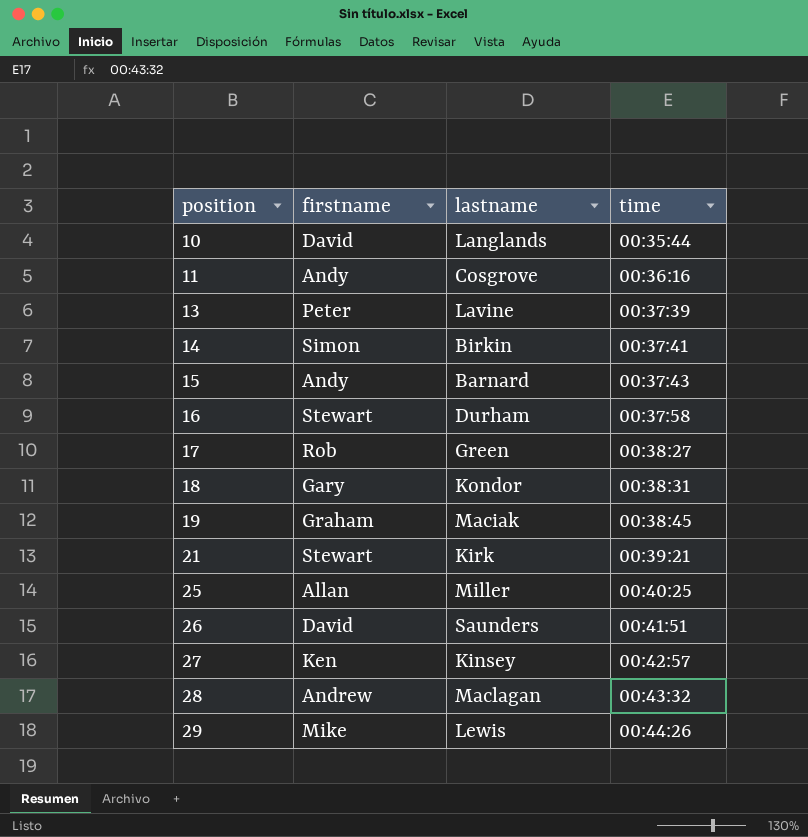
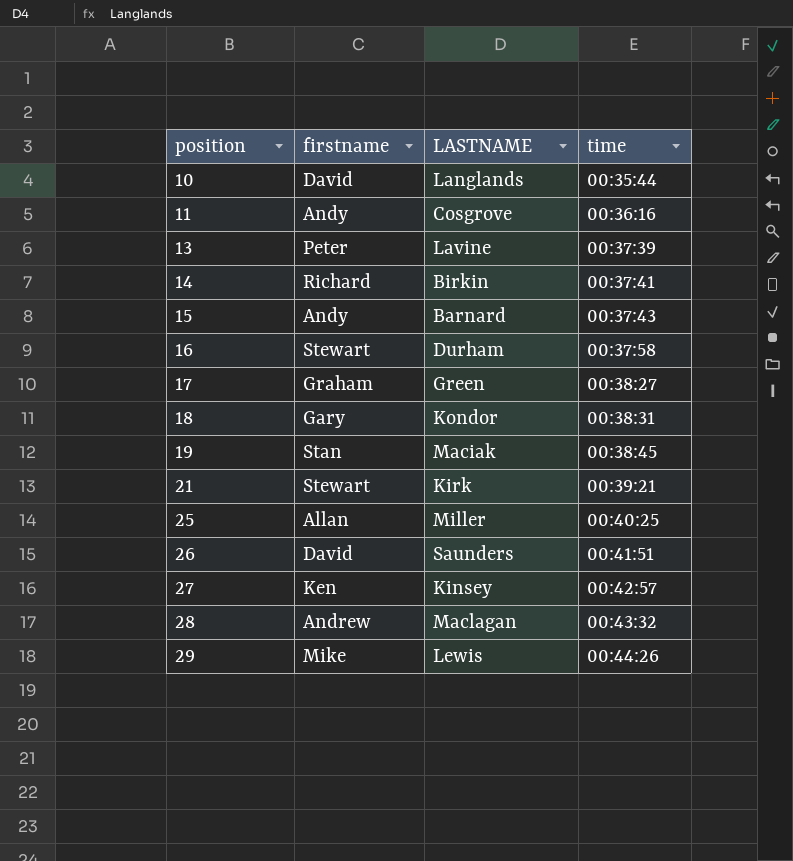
column name: lastname -> LASTNAME
14 | firstname: Simon -> Richard
17 | firstname: Rob -> Graham
19 | firstname: Graham -> Stan

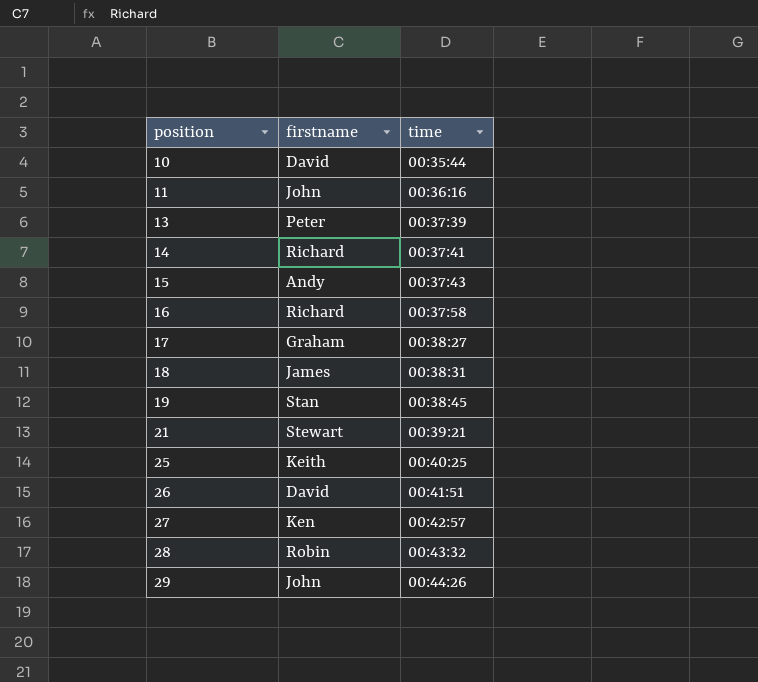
column LASTNAME | position: 3 -> none
11 | firstname: Andy -> John
16 | firstname: Stewart -> Richard
18 | firstname: Gary -> James
25 | firstname: Allan -> Keith
28 | firstname: Andrew -> Robin
29 | firstname: Mike -> John

